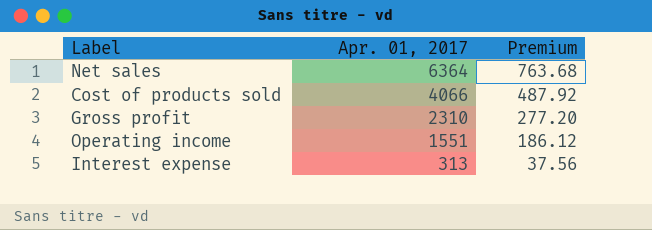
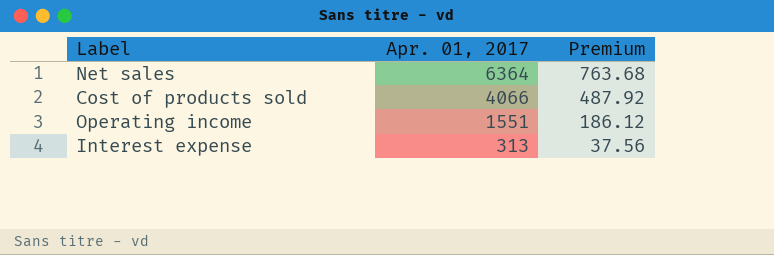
row Gross profit: 2310 | 277.20 -> none

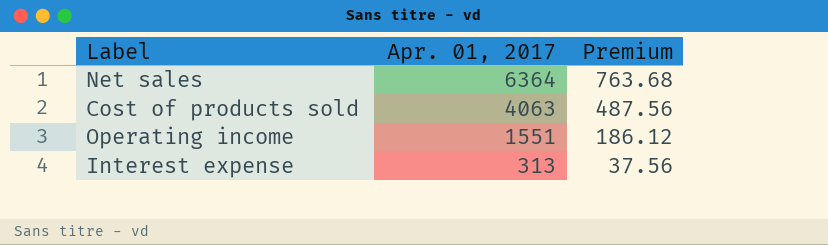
Cost of products sold | Apr. 01, 2017: 4066 -> 4063
Cost of products sold | Premium: 487.92 -> 487.56

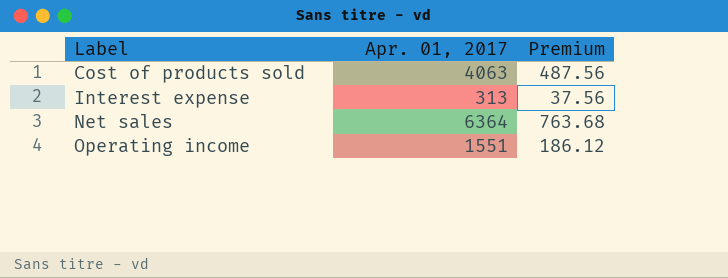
row order: Apr. 01, 2017 descending -> Label ascending

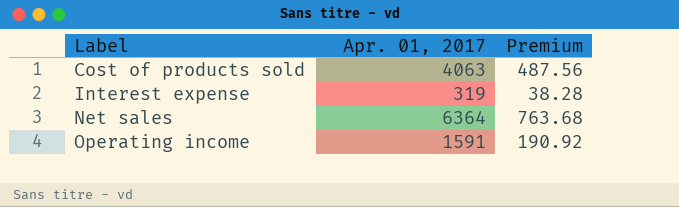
Interest expense | Apr. 01, 2017: 313 -> 319
Interest expense | Premium: 37.56 -> 38.28
Operating income | Apr. 01, 2017: 1551 -> 1591
Operating income | Premium: 186.12 -> 190.92

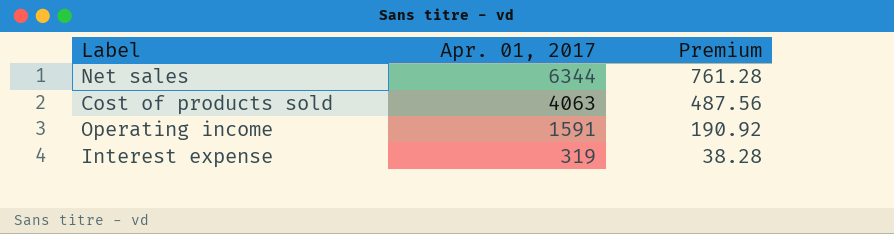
row order: Label ascending -> Apr. 01, 2017 descending
Net sales | Apr. 01, 2017: 6364 -> 6344
Net sales | Premium: 763.68 -> 761.28

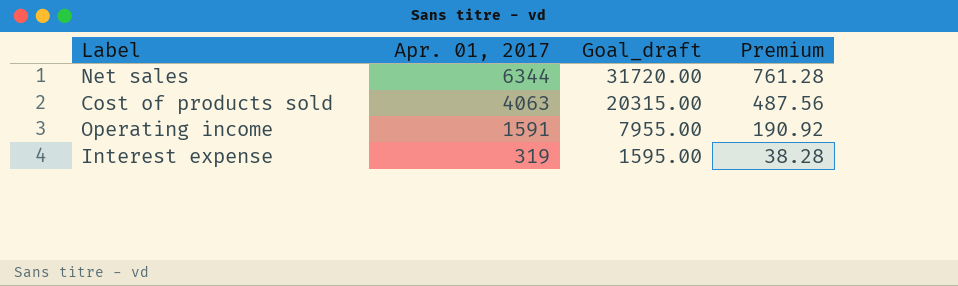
column Goal_draft | formula: none -> [Apr. 01, 2017] * 5

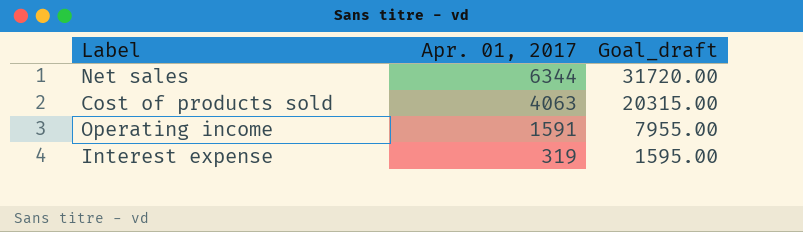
column Premium | formula: [Apr. 01, 2017] * 0.12 -> none

